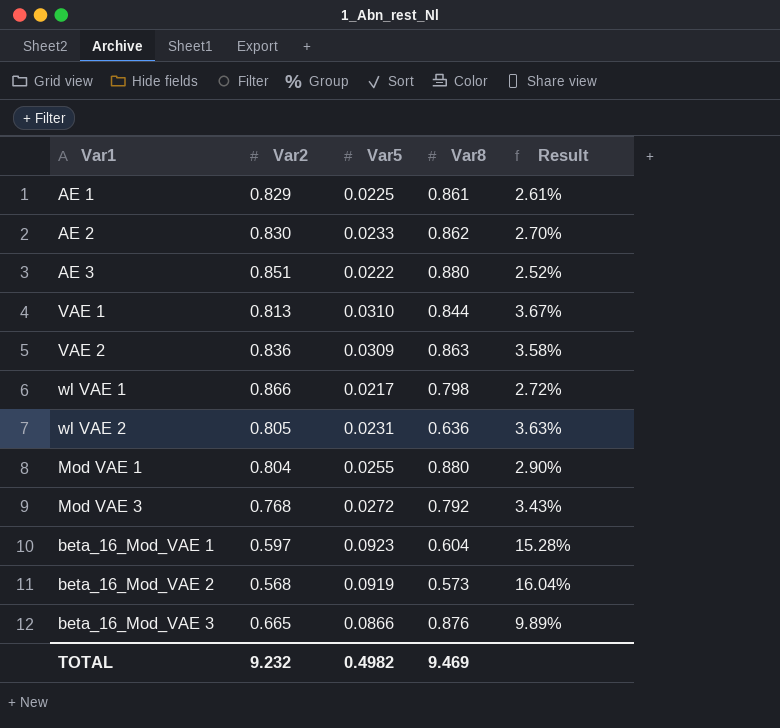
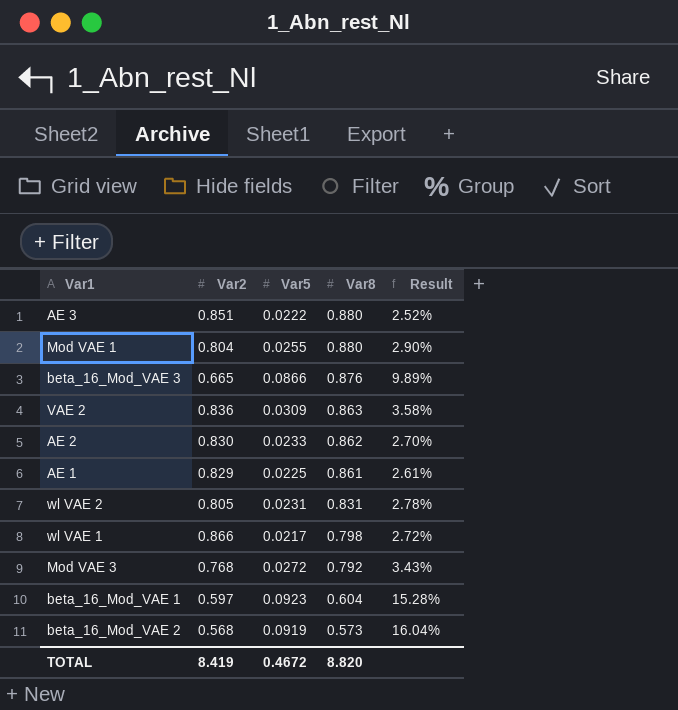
row order: none -> Var8 descending
row VAE 1: 0.813 | 0.0310 | 0.844 | 3.67% -> none
wl VAE 2 | Var8: 0.636 -> 0.831
wl VAE 2 | Result: 3.63% -> 2.78%
TOTAL | Var2: 9.232 -> 8.419
TOTAL | Var5: 0.4982 -> 0.4672
TOTAL | Var8: 9.469 -> 8.820

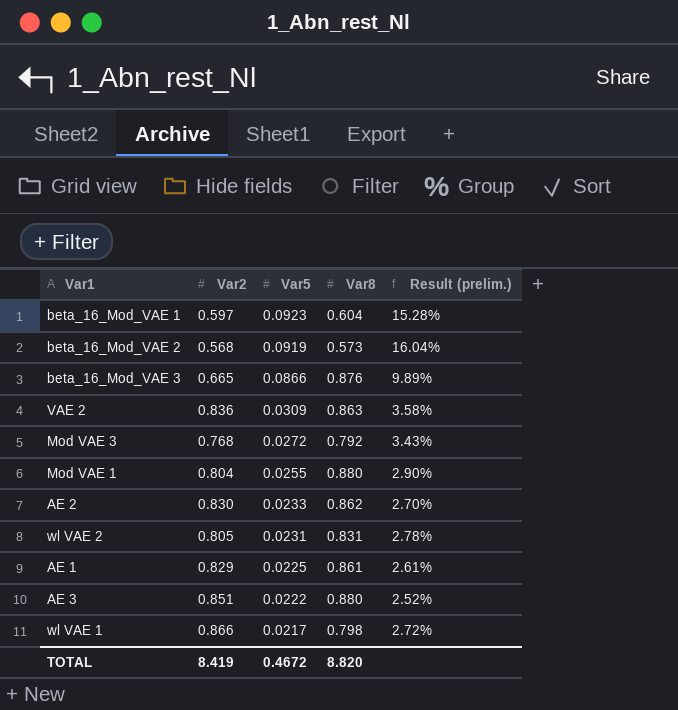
row order: Var8 descending -> Var5 descending
column name: Result -> Result (prelim.)

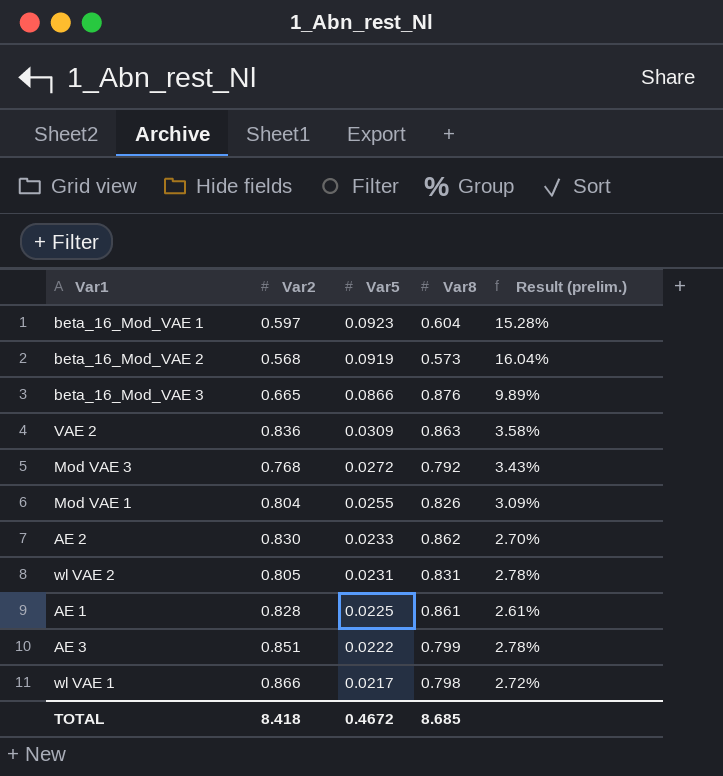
Mod VAE 1 | Var8: 0.880 -> 0.826
Mod VAE 1 | Result (prelim.): 2.90% -> 3.09%
AE 1 | Var2: 0.829 -> 0.828
AE 3 | Var8: 0.880 -> 0.799
AE 3 | Result (prelim.): 2.52% -> 2.78%
TOTAL | Var2: 8.419 -> 8.418
TOTAL | Var8: 8.820 -> 8.685

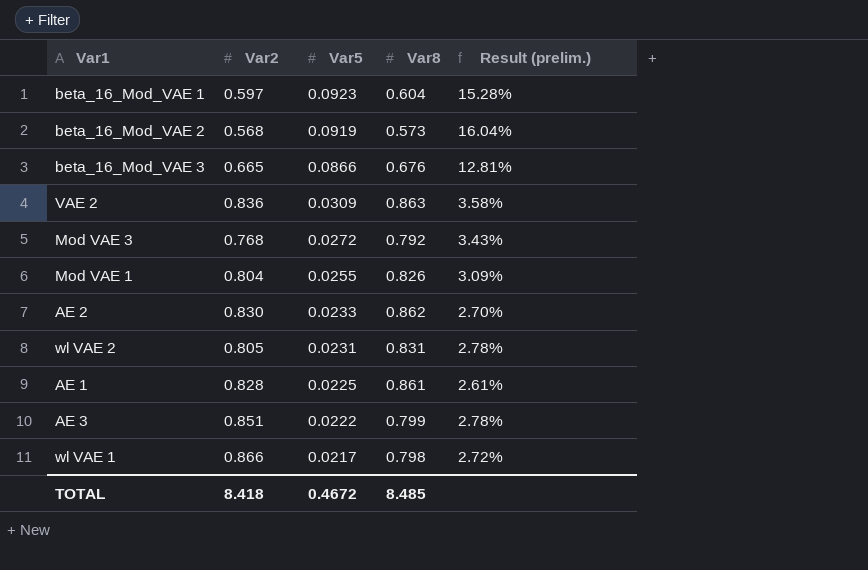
beta_16_Mod_VAE 3 | Var8: 0.876 -> 0.676
beta_16_Mod_VAE 3 | Result (prelim.): 9.89% -> 12.81%
TOTAL | Var8: 8.685 -> 8.485

